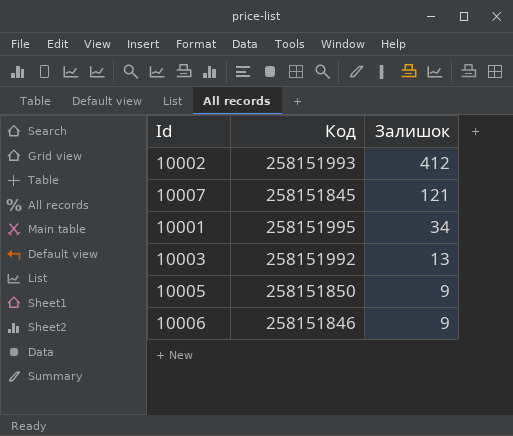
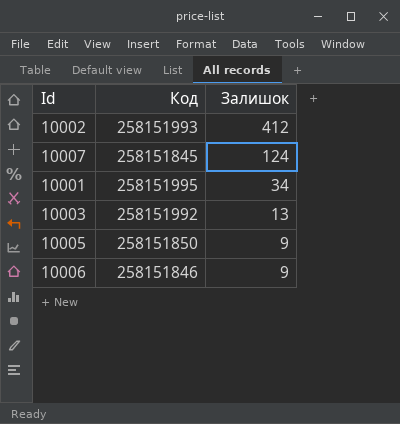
10007 | Залишок: 121 -> 124

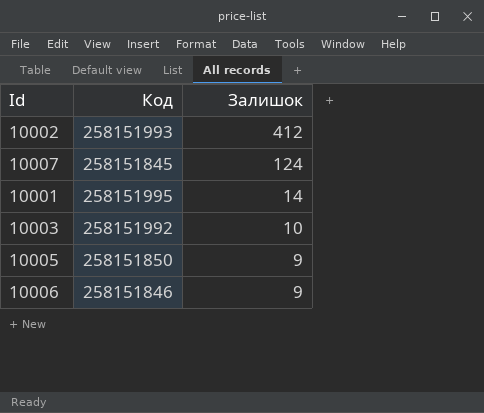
10001 | Залишок: 34 -> 14
10003 | Залишок: 13 -> 10

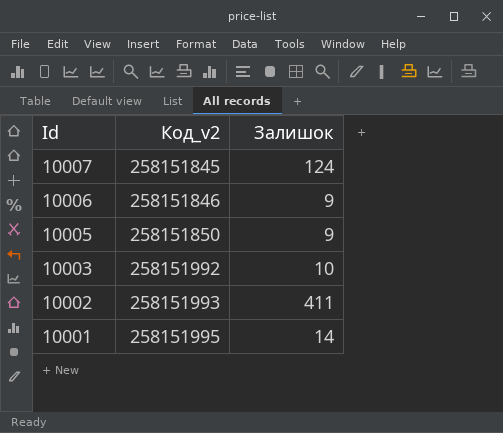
row order: Залишок descending -> Id descending
column name: Код -> Код_v2
10002 | Залишок: 412 -> 411

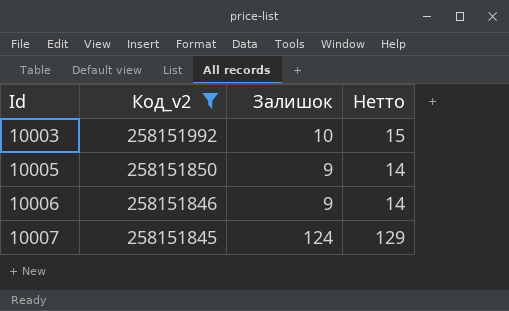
filter: none -> Код_v2 <= 258151992
row order: Id descending -> Id ascending
column Нетто | formula: none -> [Залишок] + 5

